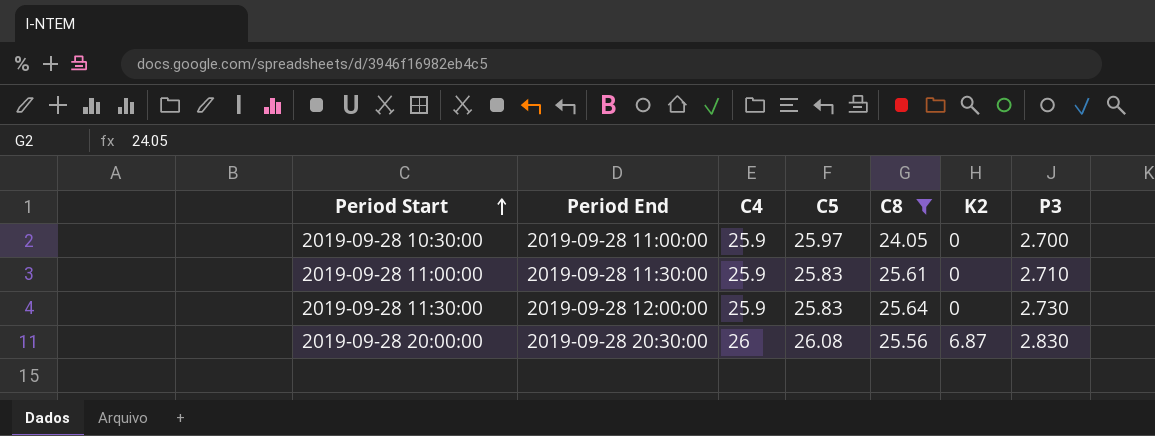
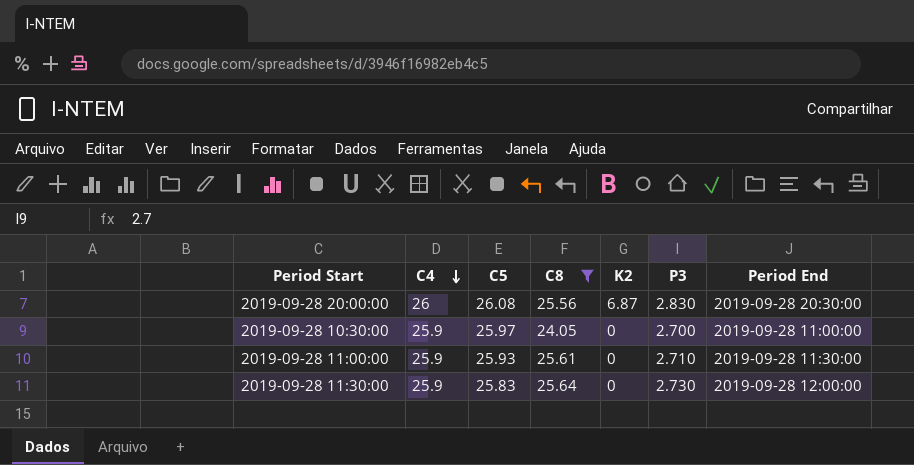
row order: Period Start ascending -> C4 descending
column Period End | position: 2 -> 7
2019-09-28 11:00:00 | C5: 25.83 -> 25.93

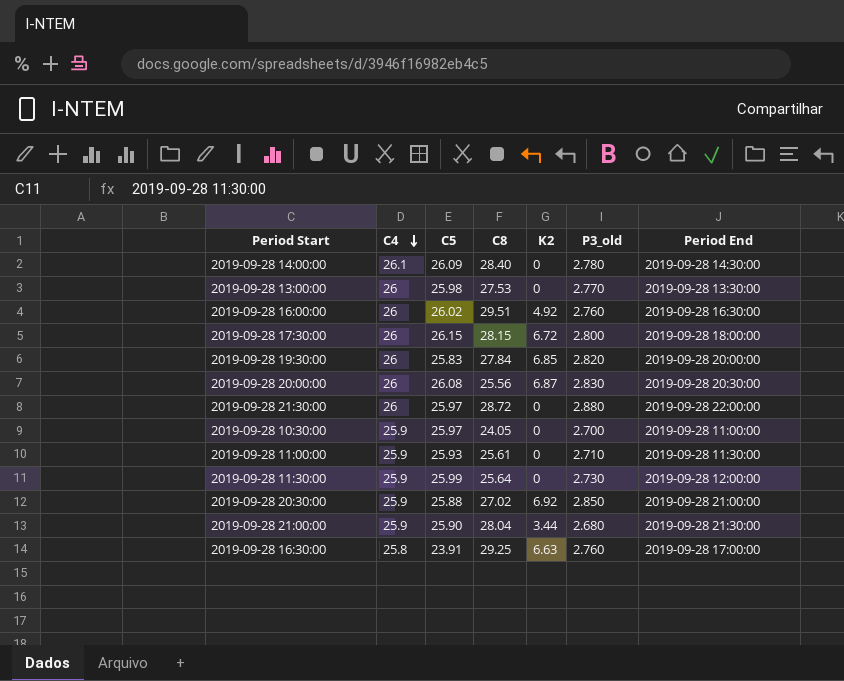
filter: C8 <= 25.64 -> none
column name: P3 -> P3_old
2019-09-28 11:30:00 | C5: 25.83 -> 25.99

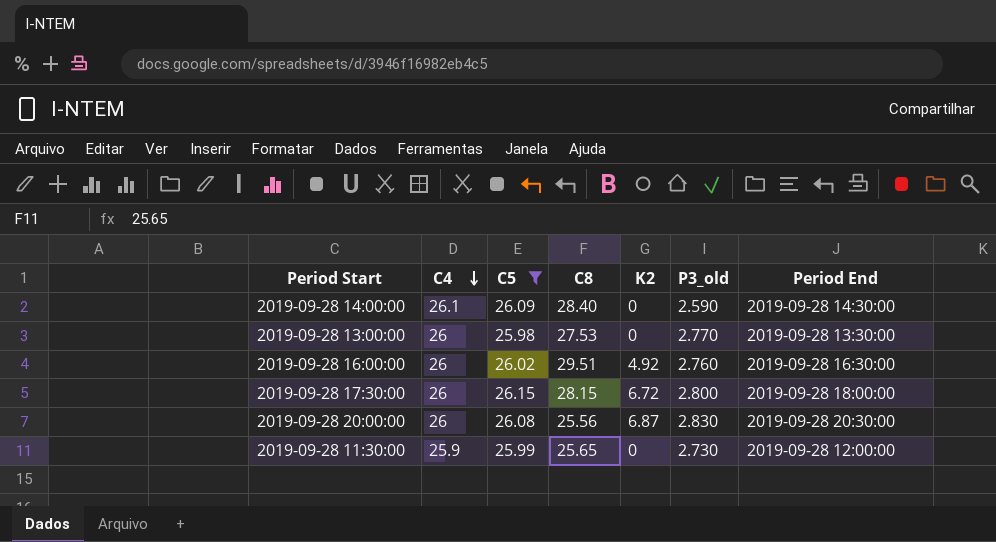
filter: none -> C5 >= 25.98
2019-09-28 14:00:00 | P3_old: 2.780 -> 2.590
2019-09-28 11:30:00 | C8: 25.64 -> 25.65

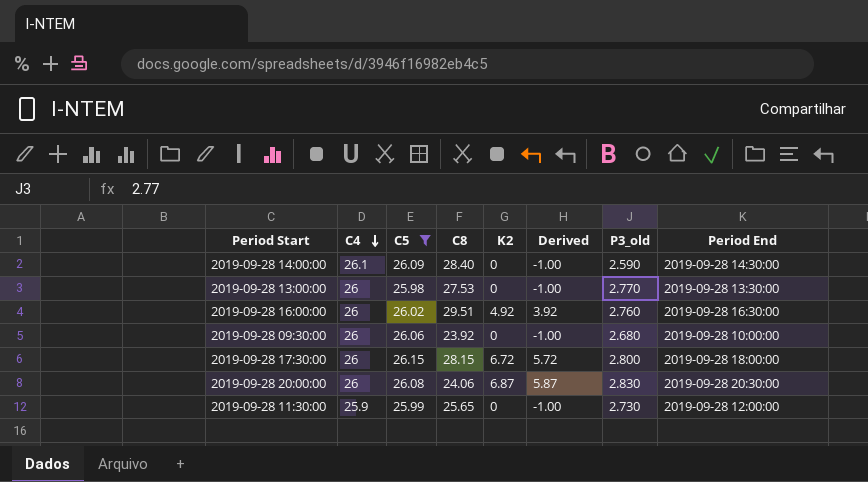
column Derived | formula: none -> [K2] - 1
row 2019-09-28 09:30:00: none -> 26 | 26.06 | 23.92 | 0 | -1.00 | 2.680 | 2019-09-28 10:00:00
2019-09-28 20:00:00 | C8: 25.56 -> 24.06

